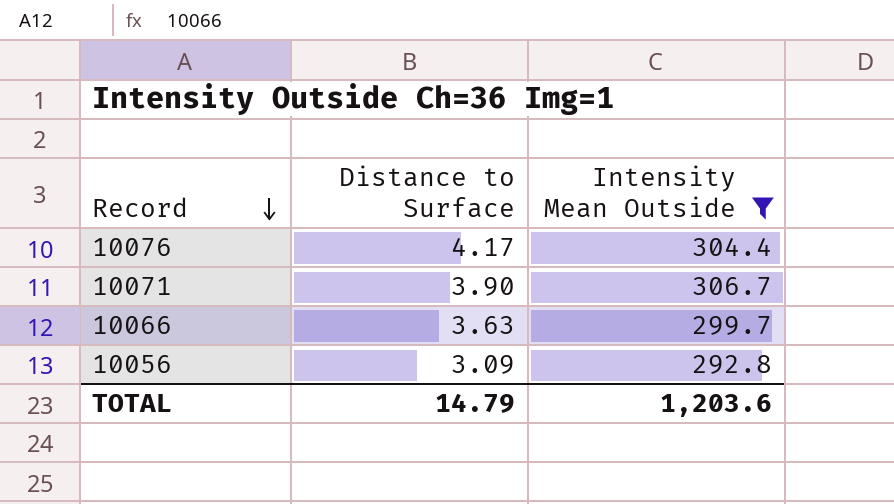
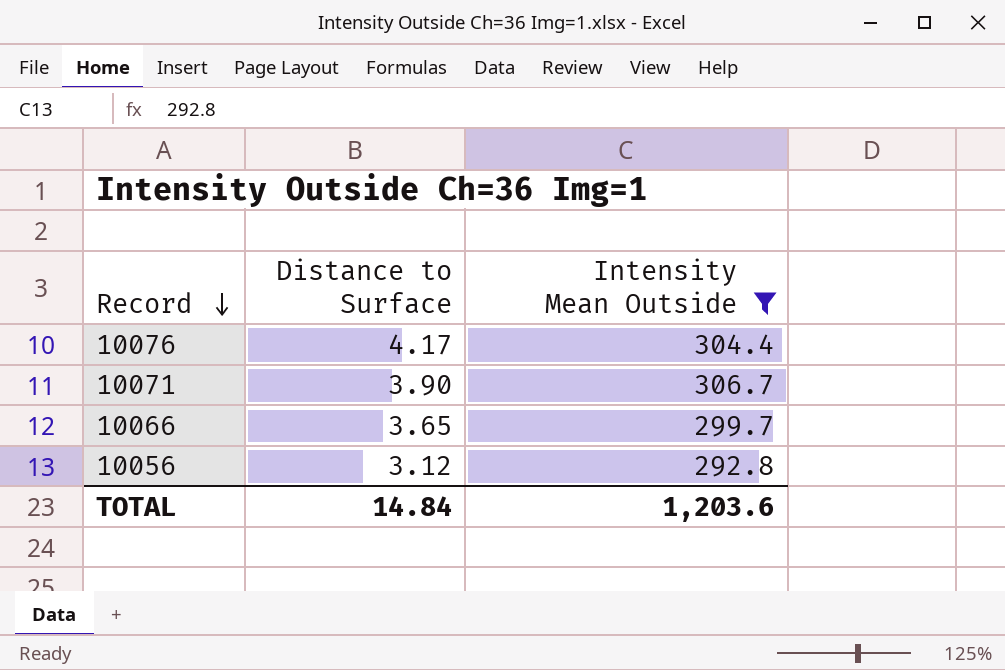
10066 | Distance to Surface: 3.63 -> 3.65
10056 | Distance to Surface: 3.09 -> 3.12
TOTAL | Distance to Surface: 14.79 -> 14.84

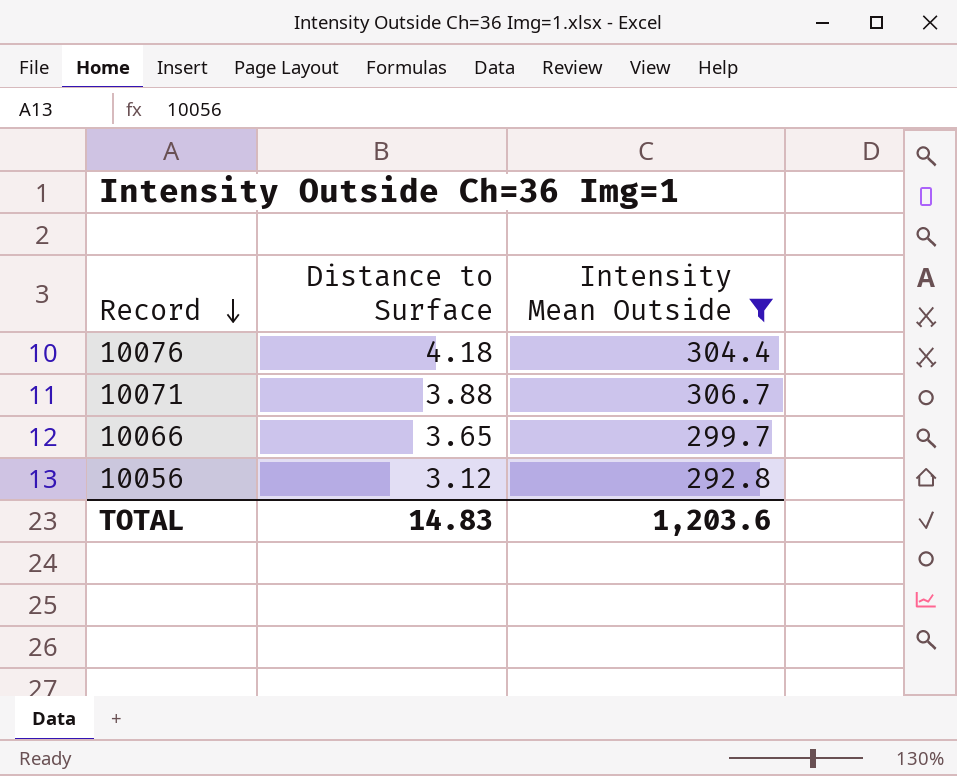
10076 | Distance to Surface: 4.17 -> 4.18
10071 | Distance to Surface: 3.90 -> 3.88
TOTAL | Distance to Surface: 14.84 -> 14.83

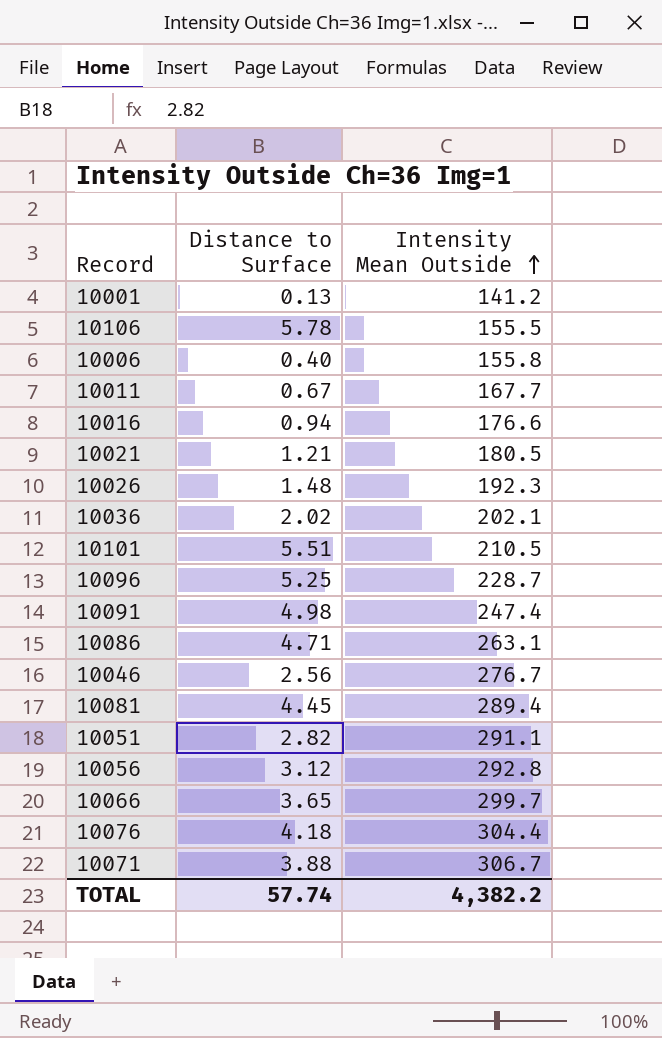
filter: Intensity Mean Outside >= 292.8 -> none
row order: Record descending -> Intensity Mean Outside ascending
TOTAL | Distance to Surface: 14.83 -> 57.74
TOTAL | Intensity Mean Outside: 1,203.6 -> 4,382.2

